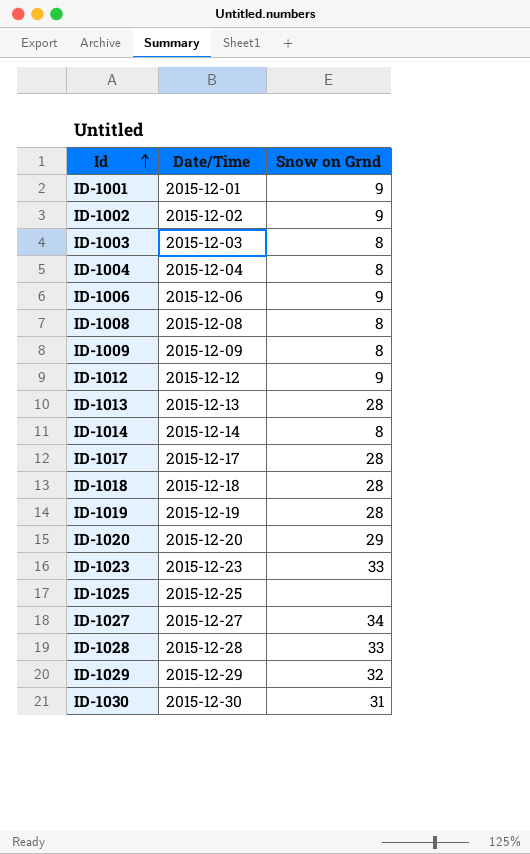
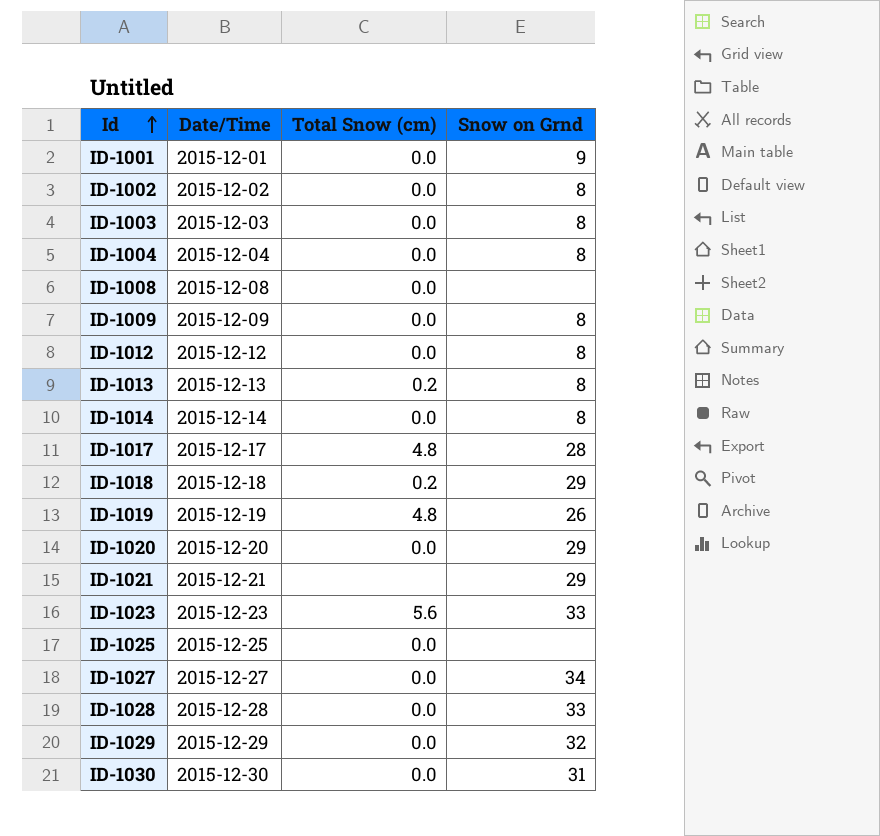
column Total Snow (cm) | position: none -> 3
row ID-1006: 2015-12-06 | 9 -> none
ID-1002 | Snow on Grnd: 9 -> 8
ID-1008 | Snow on Grnd: 8 -> none
ID-1012 | Snow on Grnd: 9 -> 8
ID-1013 | Snow on Grnd: 28 -> 8
ID-1018 | Snow on Grnd: 28 -> 29
ID-1019 | Snow on Grnd: 28 -> 26
row ID-1021: none -> 2015-12-21 | none | 29

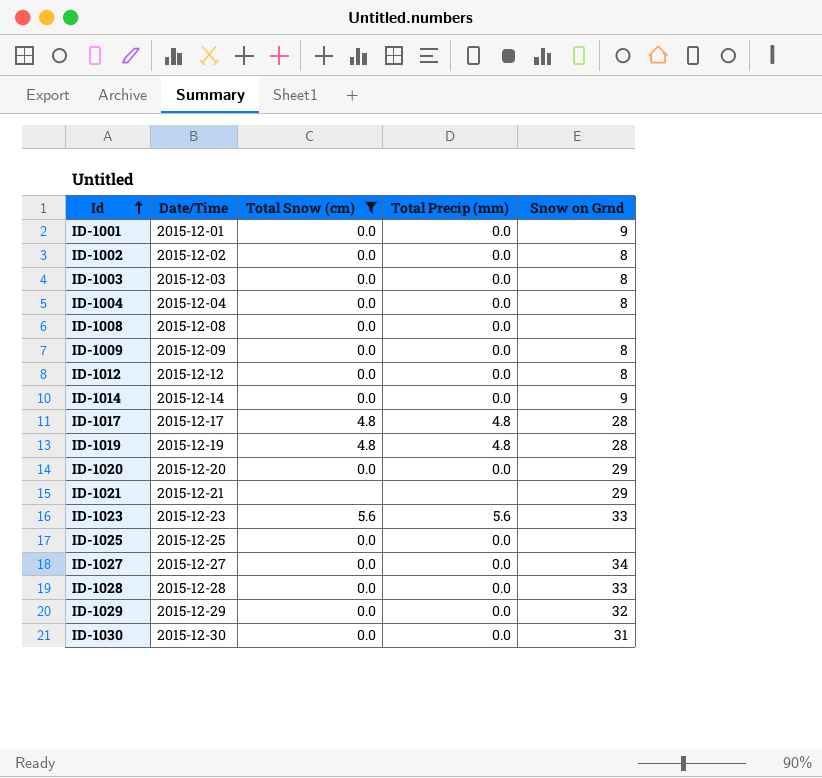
filter: none -> Total Snow (cm) != 0.2
column Total Precip (mm) | position: none -> 4
ID-1014 | Snow on Grnd: 8 -> 9
ID-1019 | Snow on Grnd: 26 -> 28

